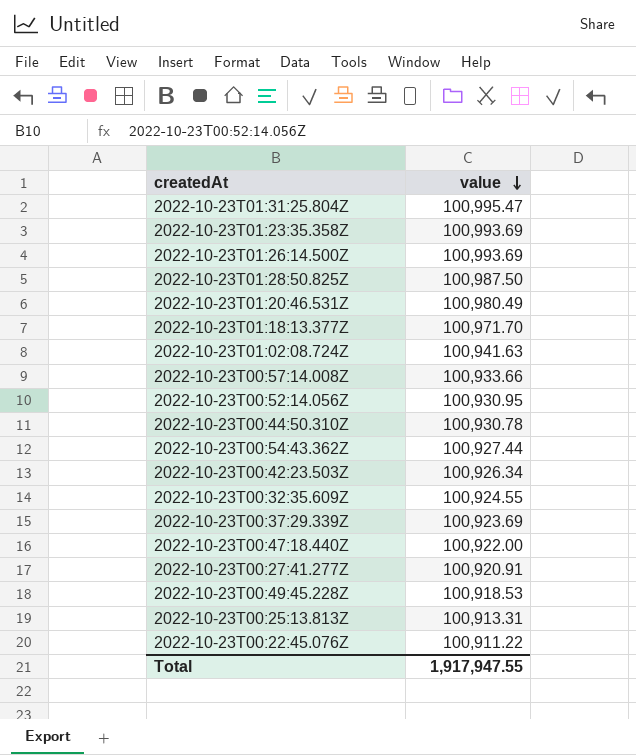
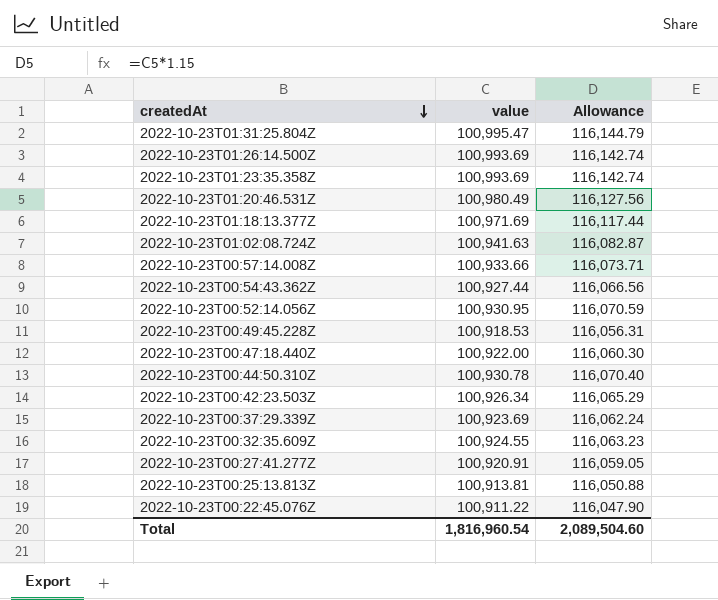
row order: value descending -> createdAt descending
column Allowance | formula: none -> [value] * 1.15
row 2022-10-23T01:28:50.825Z: 100,987.50 -> none
2022-10-23T01:18:13.377Z | value: 100,971.70 -> 100,971.69
2022-10-23T00:25:13.813Z | value: 100,913.31 -> 100,913.81
Total | value: 1,917,947.55 -> 1,816,960.54

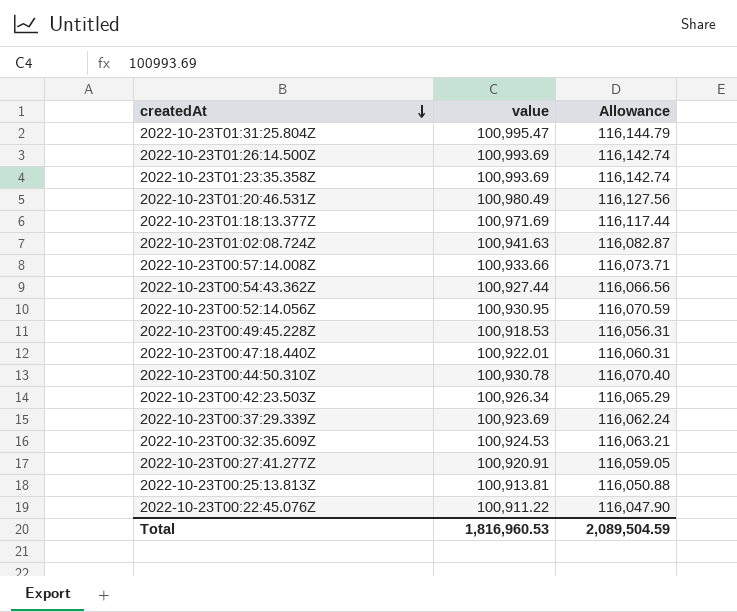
2022-10-23T00:47:18.440Z | value: 100,922.00 -> 100,922.01
2022-10-23T00:47:18.440Z | Allowance: 116,060.30 -> 116,060.31
2022-10-23T00:32:35.609Z | value: 100,924.55 -> 100,924.53
2022-10-23T00:32:35.609Z | Allowance: 116,063.23 -> 116,063.21
Total | value: 1,816,960.54 -> 1,816,960.53
Total | Allowance: 2,089,504.60 -> 2,089,504.59

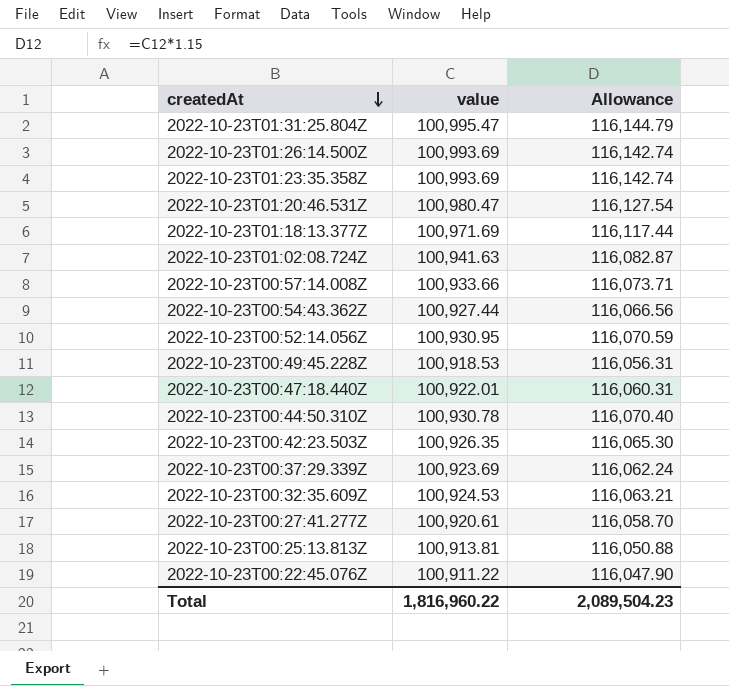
2022-10-23T01:20:46.531Z | value: 100,980.49 -> 100,980.47
2022-10-23T01:20:46.531Z | Allowance: 116,127.56 -> 116,127.54
2022-10-23T00:42:23.503Z | value: 100,926.34 -> 100,926.35
2022-10-23T00:42:23.503Z | Allowance: 116,065.29 -> 116,065.30
2022-10-23T00:27:41.277Z | value: 100,920.91 -> 100,920.61
2022-10-23T00:27:41.277Z | Allowance: 116,059.05 -> 116,058.70
Total | value: 1,816,960.53 -> 1,816,960.22
Total | Allowance: 2,089,504.59 -> 2,089,504.23

